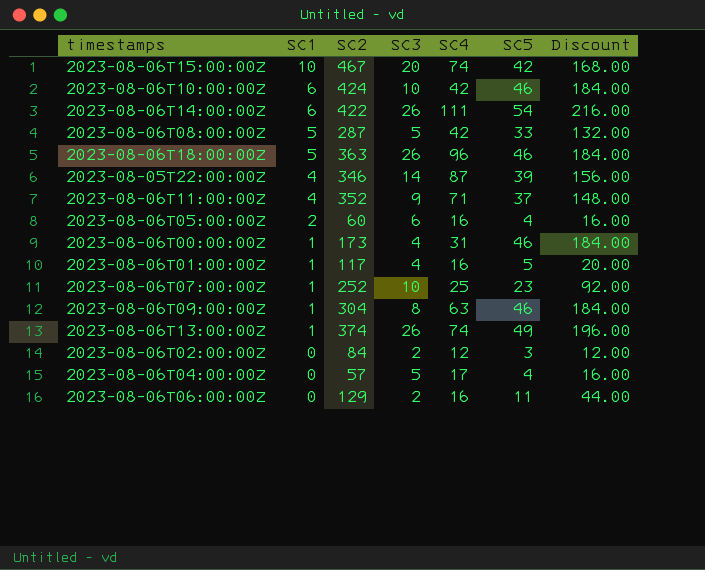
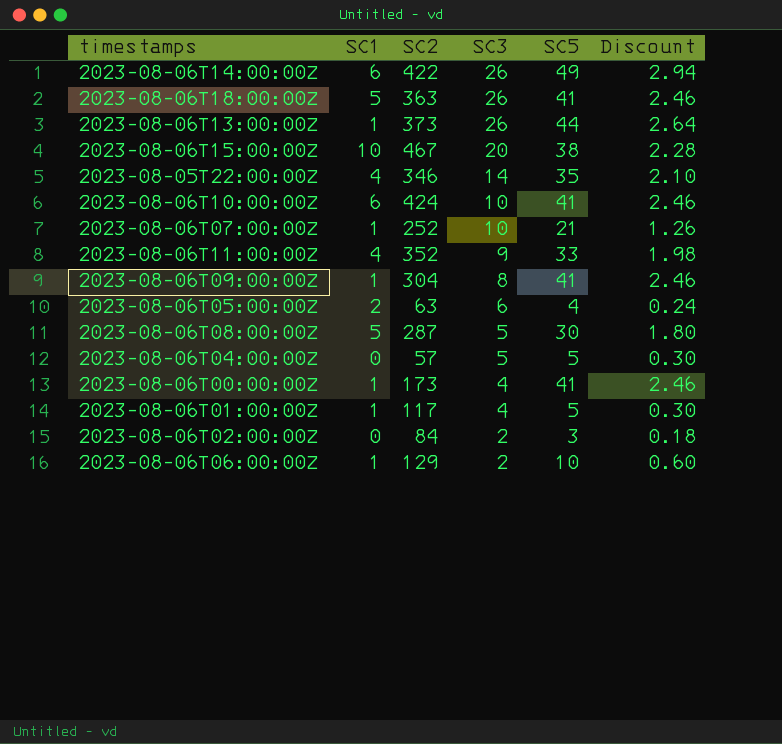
row order: SC1 descending -> SC3 descending
column SC4 | position: 5 -> none
column Discount | formula: [SC5] * 4 -> [SC5] * 0.06
2023-08-06T14:00:00Z | SC5: 54 -> 49
2023-08-06T18:00:00Z | SC5: 46 -> 41
2023-08-06T13:00:00Z | SC2: 374 -> 373
2023-08-06T13:00:00Z | SC5: 49 -> 44
2023-08-06T15:00:00Z | SC5: 42 -> 38
2023-08-05T22:00:00Z | SC5: 39 -> 35
2023-08-06T10:00:00Z | SC5: 46 -> 41
2023-08-06T07:00:00Z | SC5: 23 -> 21
2023-08-06T11:00:00Z | SC5: 37 -> 33
2023-08-06T09:00:00Z | SC5: 46 -> 41
2023-08-06T05:00:00Z | SC2: 60 -> 63
2023-08-06T08:00:00Z | SC5: 33 -> 30
2023-08-06T04:00:00Z | SC5: 4 -> 5
2023-08-06T00:00:00Z | SC5: 46 -> 41
2023-08-06T06:00:00Z | SC1: 0 -> 1
2023-08-06T06:00:00Z | SC5: 11 -> 10

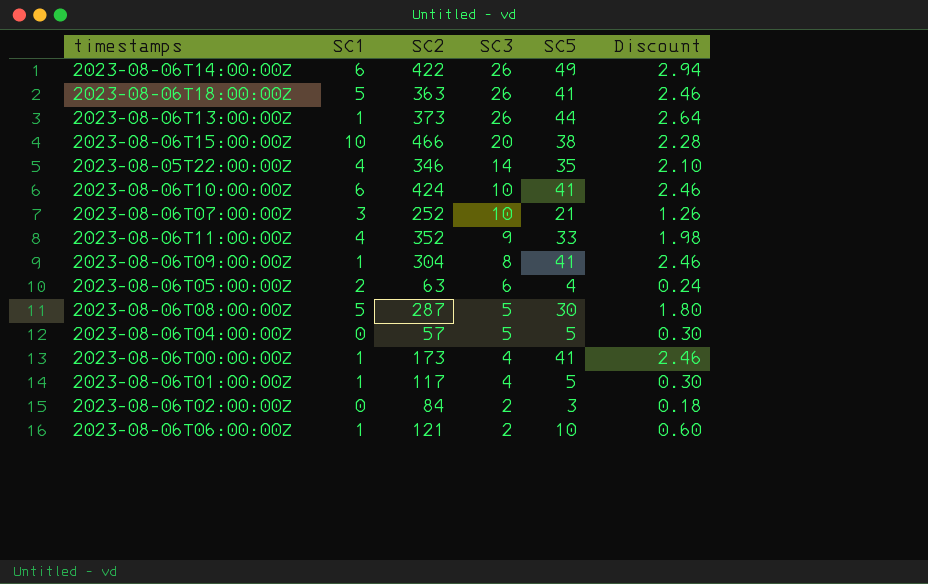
2023-08-06T15:00:00Z | SC2: 467 -> 466
2023-08-06T07:00:00Z | SC1: 1 -> 3
2023-08-06T06:00:00Z | SC2: 129 -> 121

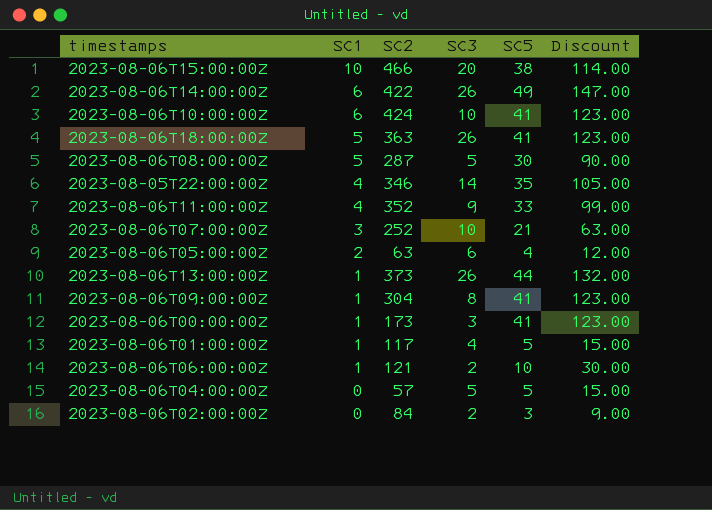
row order: SC3 descending -> SC1 descending
column Discount | formula: [SC5] * 0.06 -> [SC5] * 3
2023-08-06T00:00:00Z | SC3: 4 -> 3

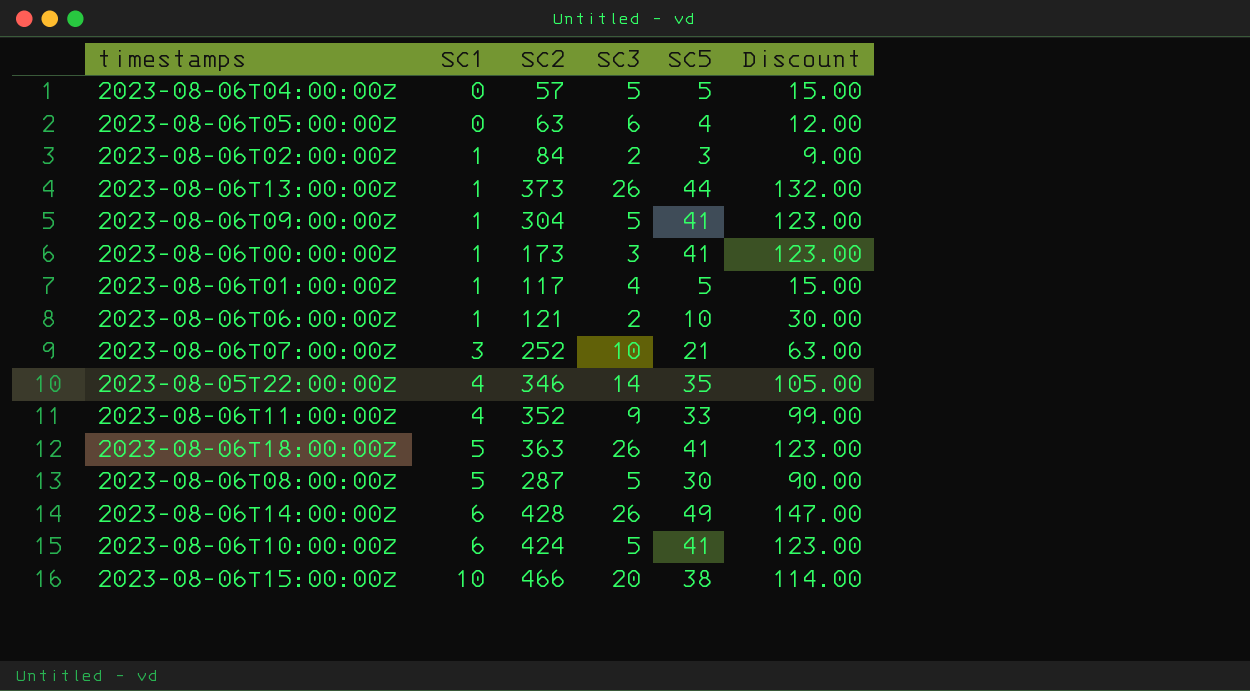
row order: SC1 descending -> SC1 ascending
2023-08-06T05:00:00Z | SC1: 2 -> 0
2023-08-06T02:00:00Z | SC1: 0 -> 1
2023-08-06T09:00:00Z | SC3: 8 -> 5
2023-08-06T14:00:00Z | SC2: 422 -> 428
2023-08-06T10:00:00Z | SC3: 10 -> 5

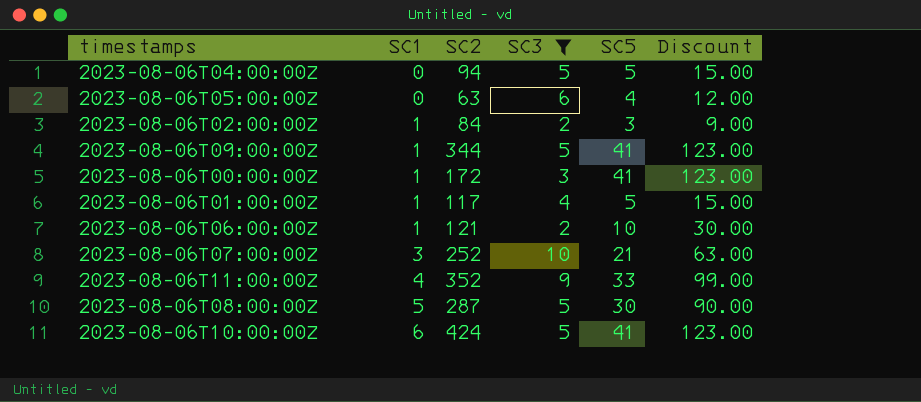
filter: none -> SC3 <= 10
2023-08-06T04:00:00Z | SC2: 57 -> 94
2023-08-06T09:00:00Z | SC2: 304 -> 344
2023-08-06T00:00:00Z | SC2: 173 -> 172

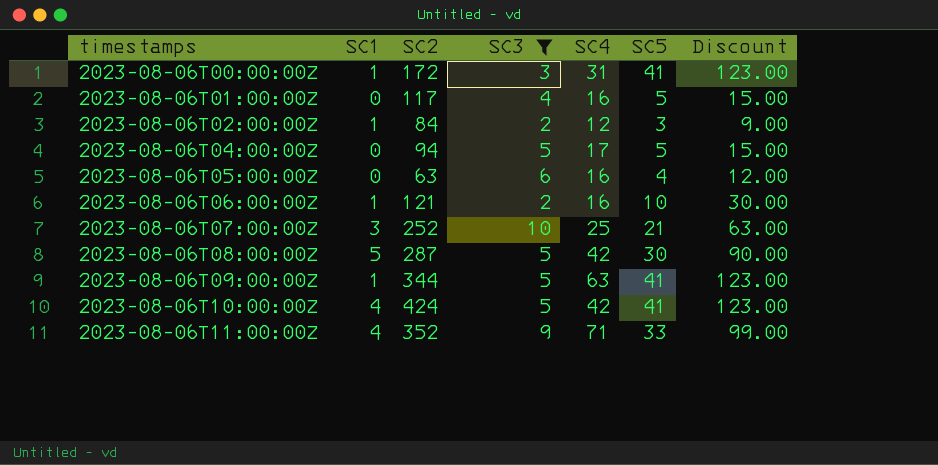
row order: SC1 ascending -> timestamps ascending
column SC4 | position: none -> 5
2023-08-06T01:00:00Z | SC1: 1 -> 0
2023-08-06T10:00:00Z | SC1: 6 -> 4

